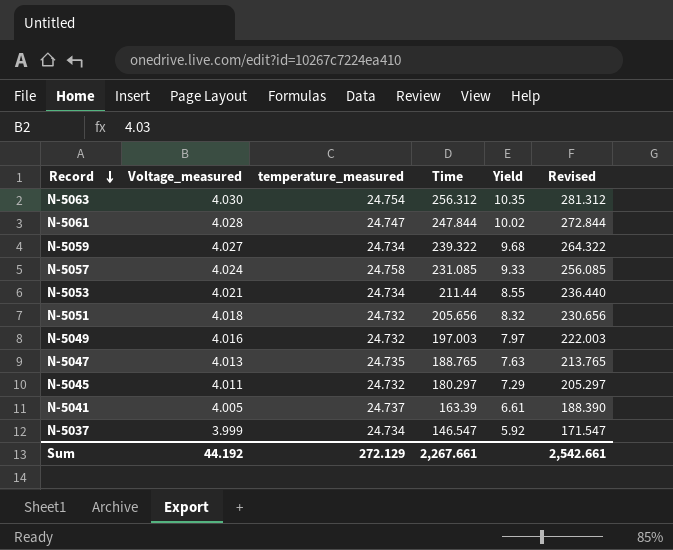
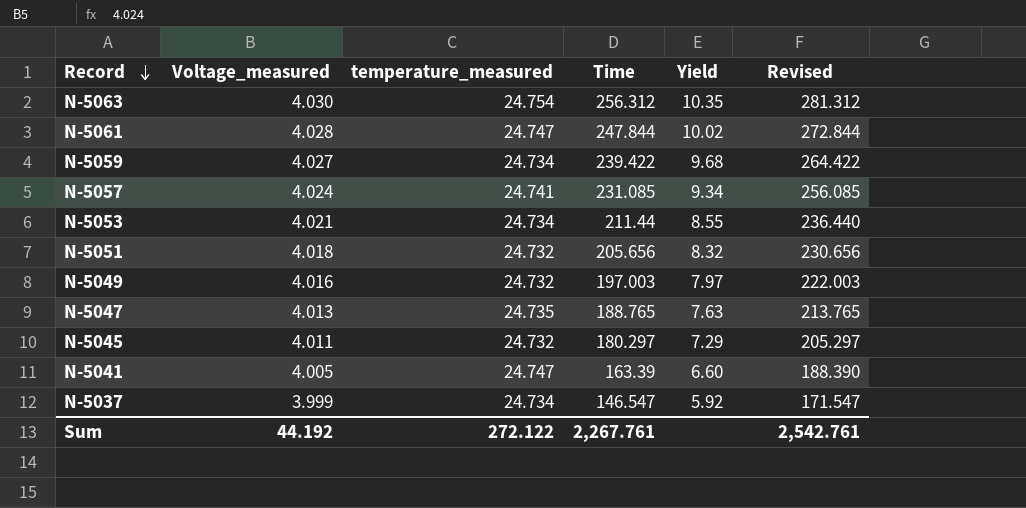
N-5059 | Time: 239.322 -> 239.422
N-5059 | Revised: 264.322 -> 264.422
N-5057 | temperature_measured: 24.758 -> 24.741
N-5057 | Yield: 9.33 -> 9.34
N-5041 | temperature_measured: 24.737 -> 24.747
N-5041 | Yield: 6.61 -> 6.60
Sum | temperature_measured: 272.129 -> 272.122
Sum | Time: 2,267.661 -> 2,267.761
Sum | Revised: 2,542.661 -> 2,542.761

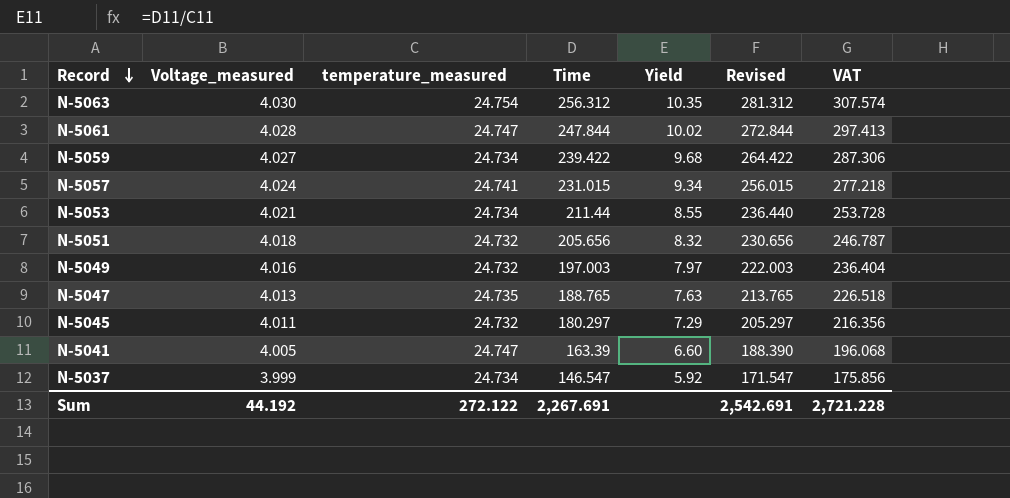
column VAT | formula: none -> [Time] * 1.2
N-5057 | Time: 231.085 -> 231.015
N-5057 | Revised: 256.085 -> 256.015
Sum | Time: 2,267.761 -> 2,267.691
Sum | Revised: 2,542.761 -> 2,542.691

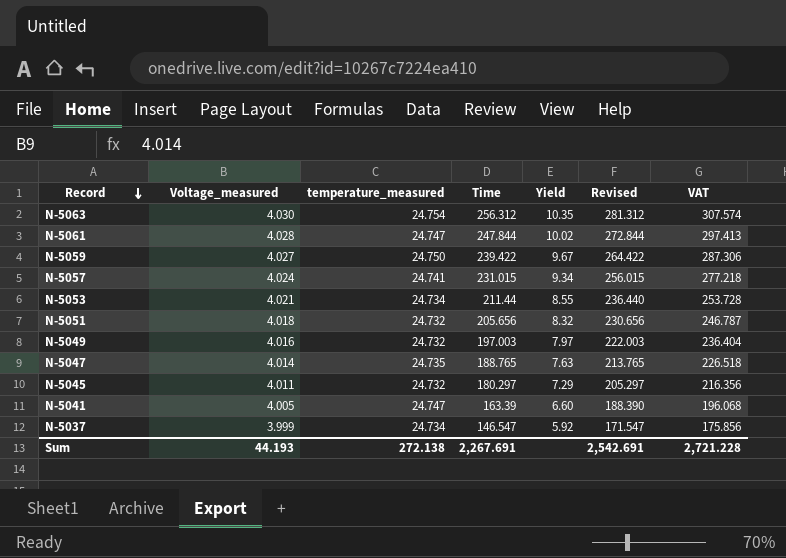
N-5059 | temperature_measured: 24.734 -> 24.750
N-5059 | Yield: 9.68 -> 9.67
N-5047 | Voltage_measured: 4.013 -> 4.014
Sum | Voltage_measured: 44.192 -> 44.193
Sum | temperature_measured: 272.122 -> 272.138

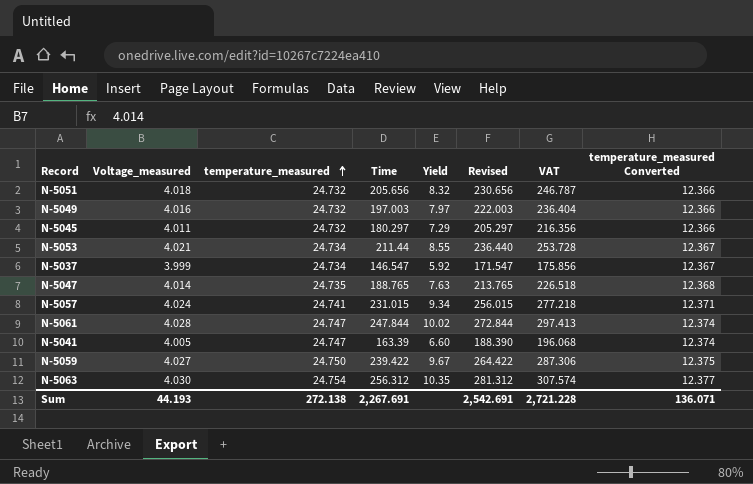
row order: Record descending -> temperature_measured ascending
column temperature_measured Converted | formula: none -> [temperature_measured] * 0.5

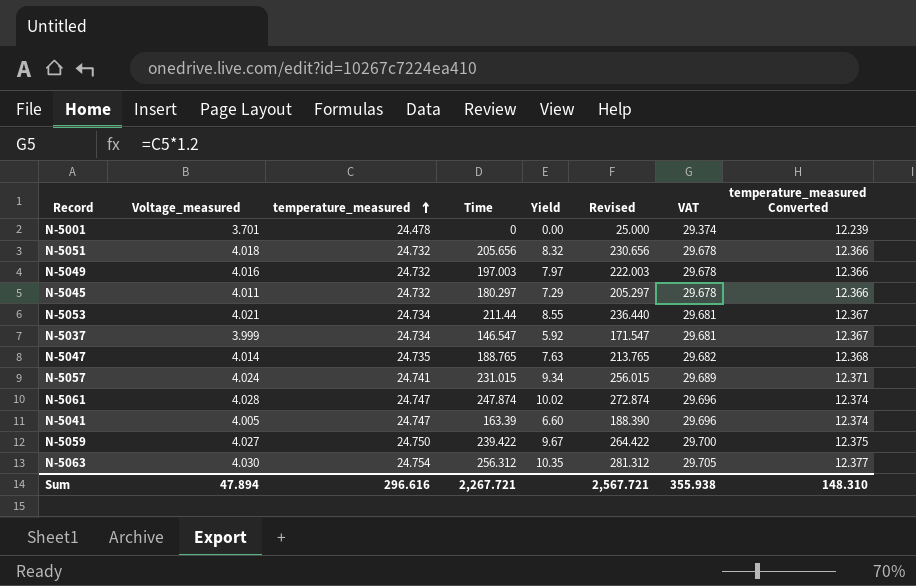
column VAT | formula: [Time] * 1.2 -> [temperature_measured] * 1.2
row N-5001: none -> 3.701 | 24.478 | 0 | 0.00 | 25.000 | 29.374 | 12.239
N-5061 | Time: 247.844 -> 247.874
N-5061 | Revised: 272.844 -> 272.874
Sum | Voltage_measured: 44.193 -> 47.894
Sum | temperature_measured: 272.138 -> 296.616
Sum | Time: 2,267.691 -> 2,267.721
Sum | Revised: 2,542.691 -> 2,567.721
Sum | VAT: 2,721.228 -> 355.938
Sum | temperature_measured Converted: 136.071 -> 148.310

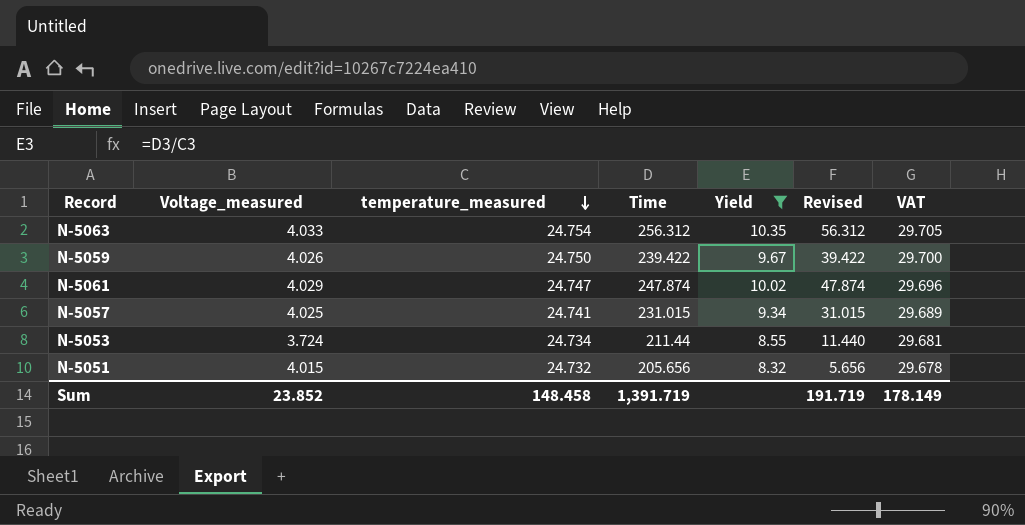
filter: none -> Yield >= 8.32
row order: temperature_measured ascending -> temperature_measured descending
column temperature_measured Converted | formula: [temperature_measured] * 0.5 -> none
column Revised | formula: [Time] + 25 -> [Time] - 200
N-5063 | Voltage_measured: 4.030 -> 4.033
N-5059 | Voltage_measured: 4.027 -> 4.026
N-5061 | Voltage_measured: 4.028 -> 4.029
N-5057 | Voltage_measured: 4.024 -> 4.025
N-5053 | Voltage_measured: 4.021 -> 3.724
N-5051 | Voltage_measured: 4.018 -> 4.015
Sum | Voltage_measured: 47.894 -> 23.852
Sum | temperature_measured: 296.616 -> 148.458
Sum | Time: 2,267.721 -> 1,391.719
Sum | Revised: 2,567.721 -> 191.719
Sum | VAT: 355.938 -> 178.149

